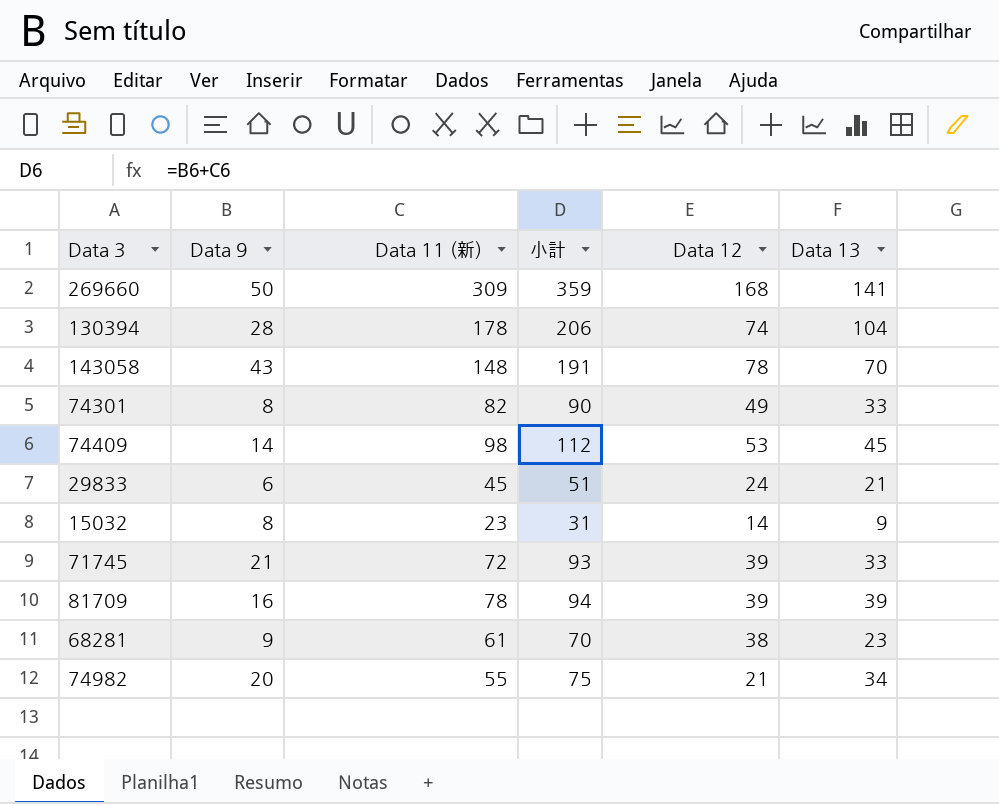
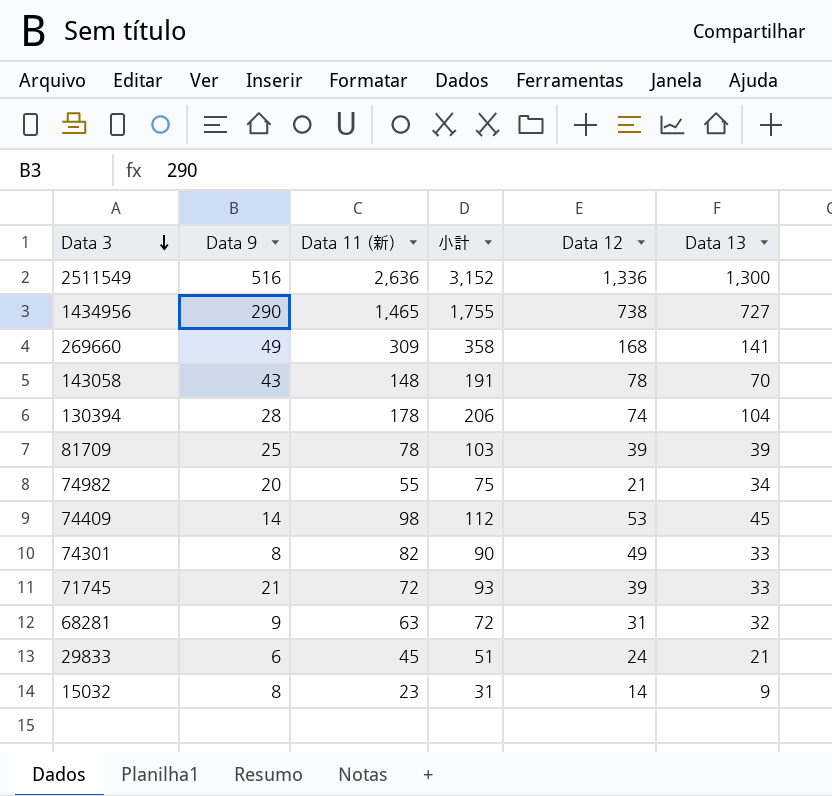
row order: none -> Data 3 descending
row 2511549: none -> 516 | 2,636 | 3,152 | 1,336 | 1,300
row 1434956: none -> 290 | 1,465 | 1,755 | 738 | 727
269660 | Data 9: 50 -> 49
269660 | 小計: 359 -> 358
81709 | Data 9: 16 -> 25
81709 | 小計: 94 -> 103
68281 | Data 11 (新): 61 -> 63
68281 | 小計: 70 -> 72
68281 | Data 12: 38 -> 31
68281 | Data 13: 23 -> 32

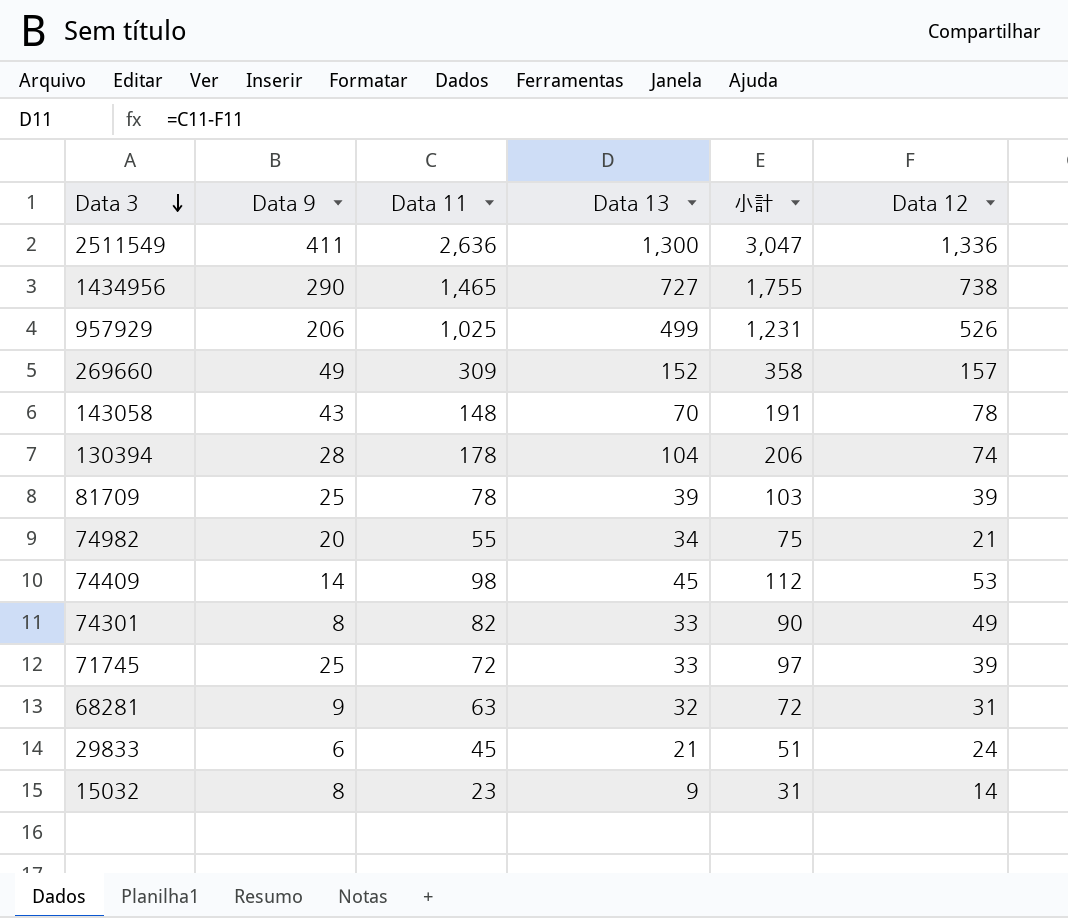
column name: Data 11 (新) -> Data 11
column Data 13 | position: 6 -> 4
2511549 | Data 9: 516 -> 411
2511549 | 小計: 3,152 -> 3,047
row 957929: none -> 206 | 1,025 | 499 | 1,231 | 526
269660 | Data 13: 141 -> 152
269660 | Data 12: 168 -> 157
71745 | Data 9: 21 -> 25
71745 | 小計: 93 -> 97

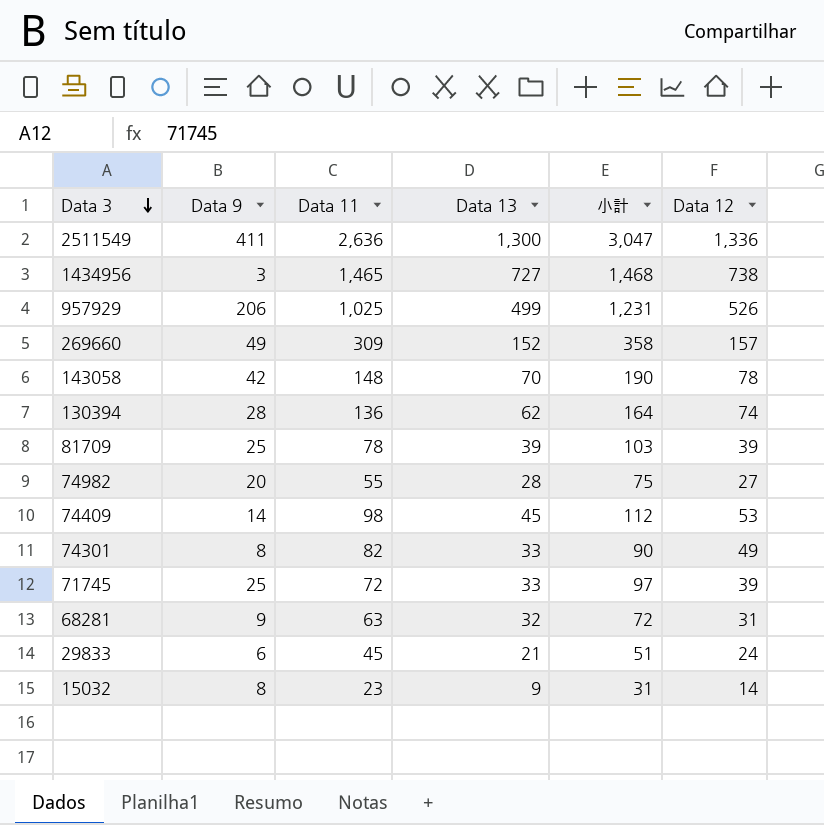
1434956 | Data 9: 290 -> 3
1434956 | 小計: 1,755 -> 1,468
143058 | Data 9: 43 -> 42
143058 | 小計: 191 -> 190
130394 | Data 11: 178 -> 136
130394 | Data 13: 104 -> 62
130394 | 小計: 206 -> 164
74982 | Data 13: 34 -> 28
74982 | Data 12: 21 -> 27

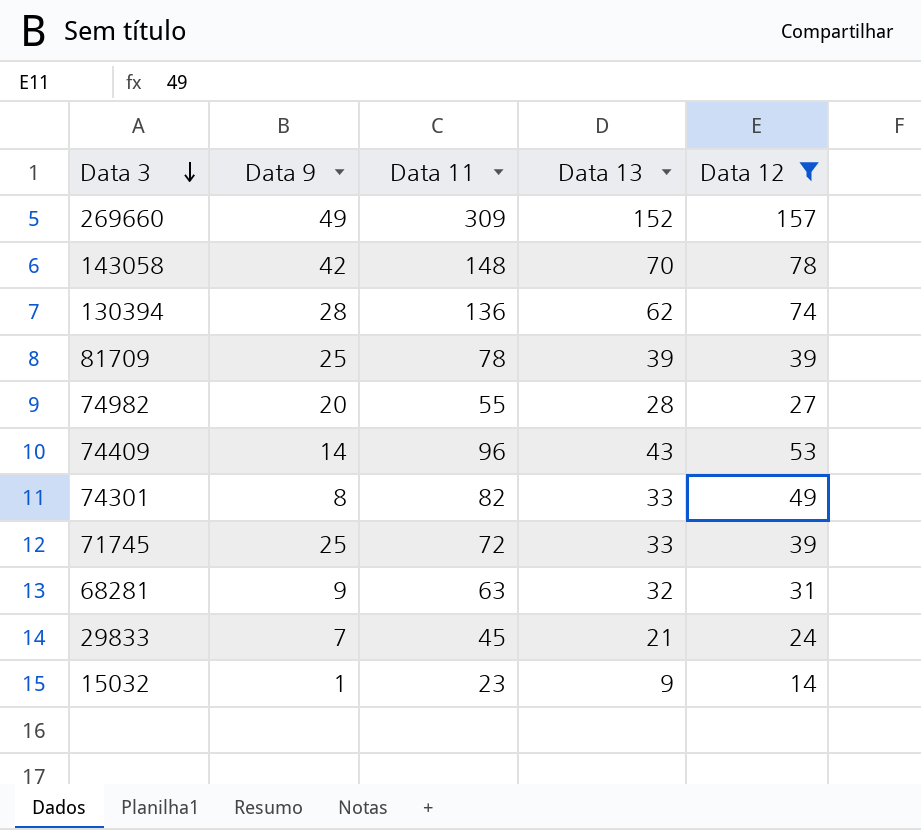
filter: none -> Data 12 <= 157
column 小計 | formula: [Data 9] + [Data 11] -> none
74409 | Data 11: 98 -> 96
74409 | Data 13: 45 -> 43
29833 | Data 9: 6 -> 7
15032 | Data 9: 8 -> 1

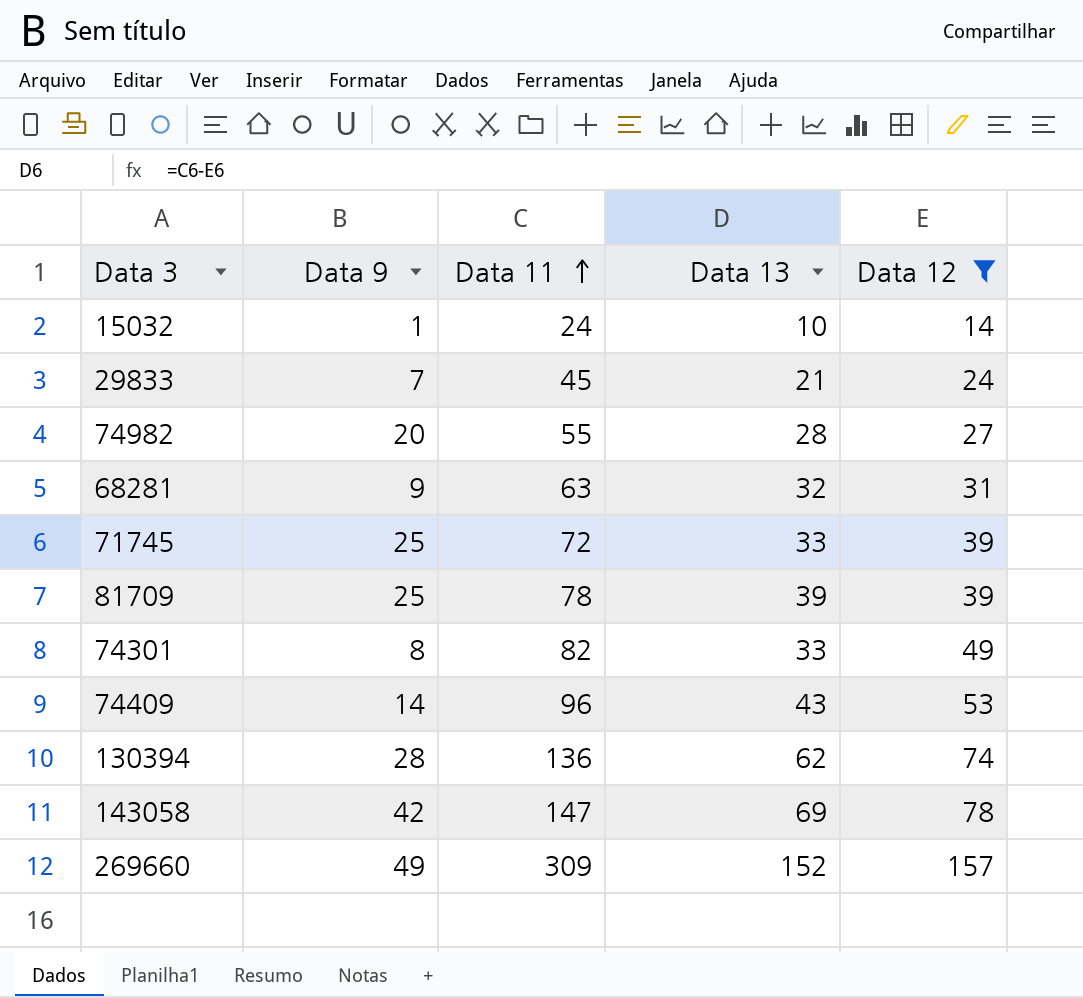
row order: Data 3 descending -> Data 11 ascending
15032 | Data 11: 23 -> 24
15032 | Data 13: 9 -> 10
143058 | Data 11: 148 -> 147
143058 | Data 13: 70 -> 69

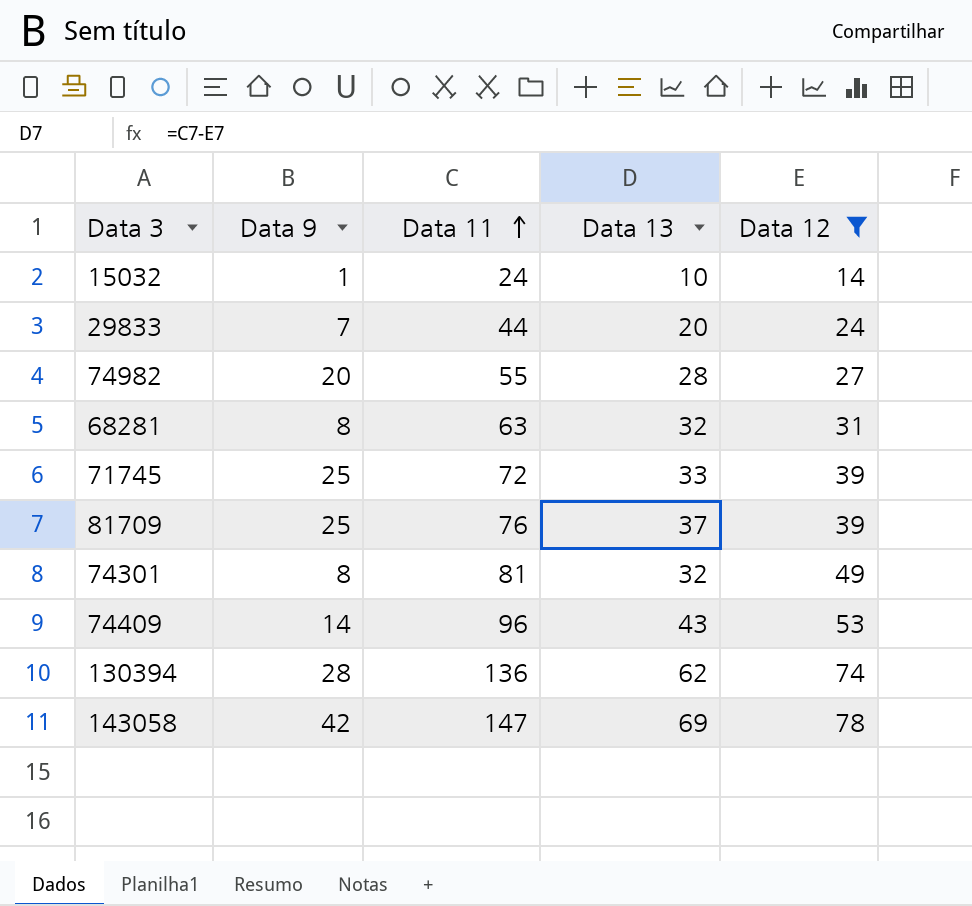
row 269660: 49 | 309 | 152 | 157 -> none
29833 | Data 11: 45 -> 44
29833 | Data 13: 21 -> 20
68281 | Data 9: 9 -> 8
81709 | Data 11: 78 -> 76
81709 | Data 13: 39 -> 37
74301 | Data 11: 82 -> 81
74301 | Data 13: 33 -> 32

